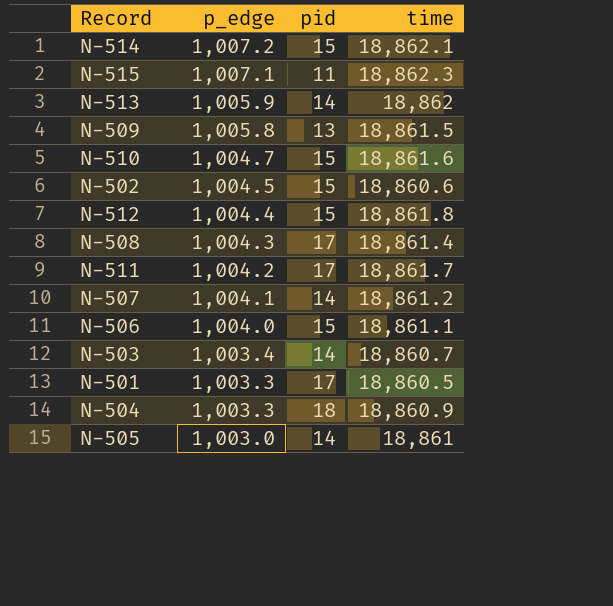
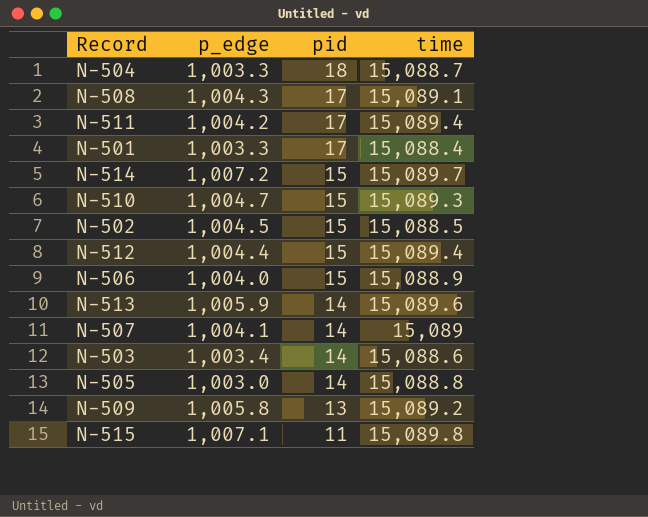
row order: p_edge descending -> pid descending
N-504 | time: 18,860.9 -> 15,088.7
N-508 | time: 18,861.4 -> 15,089.1
N-511 | time: 18,861.7 -> 15,089.4
N-501 | time: 18,860.5 -> 15,088.4
N-514 | time: 18,862.1 -> 15,089.7
N-510 | time: 18,861.6 -> 15,089.3
N-502 | time: 18,860.6 -> 15,088.5
N-512 | time: 18,861.8 -> 15,089.4
N-506 | time: 18,861.1 -> 15,088.9
N-513 | time: 18,862 -> 15,089.6
N-507 | time: 18,861.2 -> 15,089
N-503 | time: 18,860.7 -> 15,088.6
N-505 | time: 18,861 -> 15,088.8
N-509 | time: 18,861.5 -> 15,089.2
N-515 | time: 18,862.3 -> 15,089.8

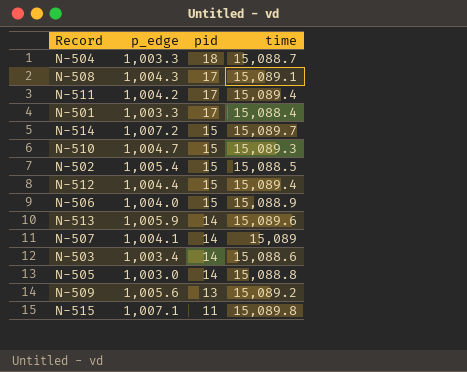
N-502 | p_edge: 1,004.5 -> 1,005.4
N-509 | p_edge: 1,005.8 -> 1,005.6

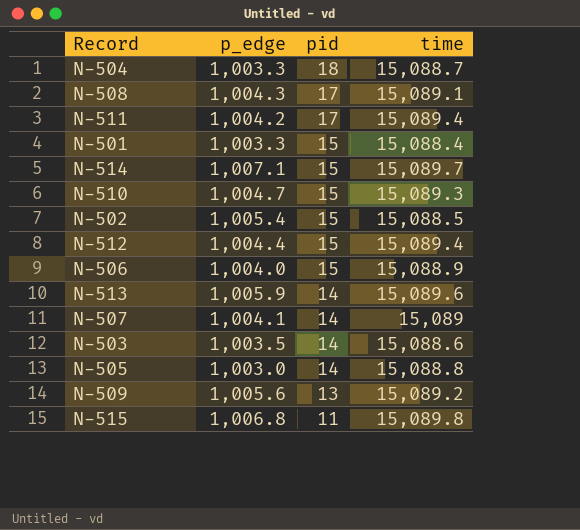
N-501 | pid: 17 -> 15
N-514 | p_edge: 1,007.2 -> 1,007.1
N-503 | p_edge: 1,003.4 -> 1,003.5
N-515 | p_edge: 1,007.1 -> 1,006.8

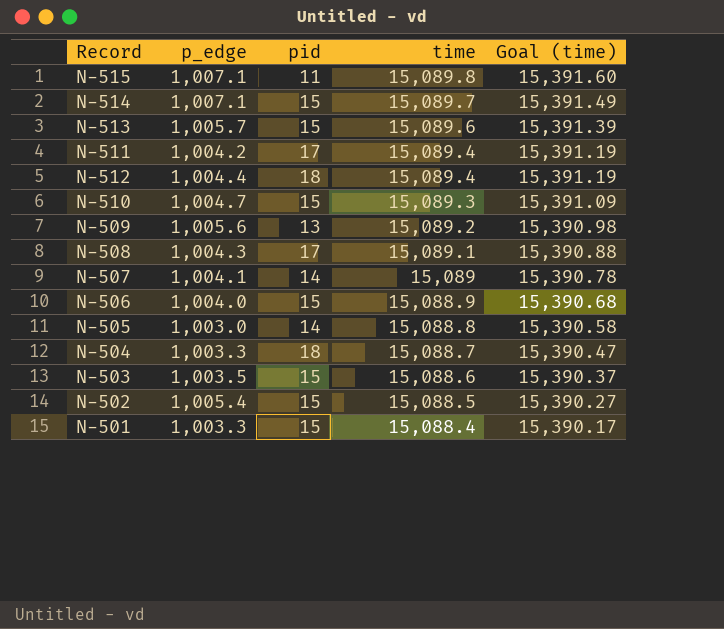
row order: pid descending -> time descending
column Goal (time) | formula: none -> [time] * 1.02
N-515 | p_edge: 1,006.8 -> 1,007.1
N-513 | p_edge: 1,005.9 -> 1,005.7
N-513 | pid: 14 -> 15
N-512 | pid: 15 -> 18
N-503 | pid: 14 -> 15

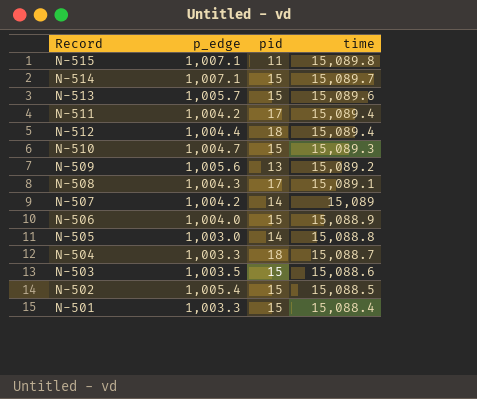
column Goal (time) | formula: [time] * 1.02 -> none
N-507 | p_edge: 1,004.1 -> 1,004.2

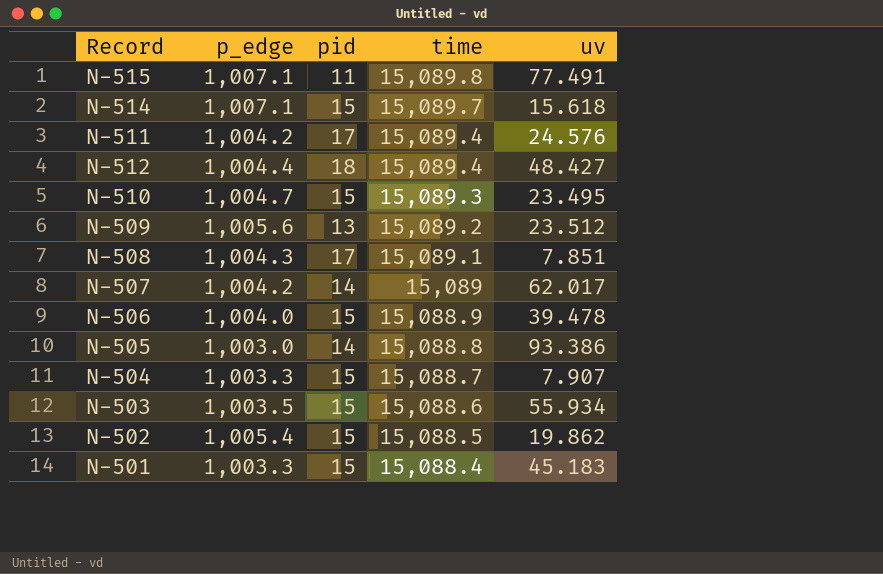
column uv | position: none -> 5
row N-513: 1,005.7 | 15 | 15,089.6 -> none
N-504 | pid: 18 -> 15

